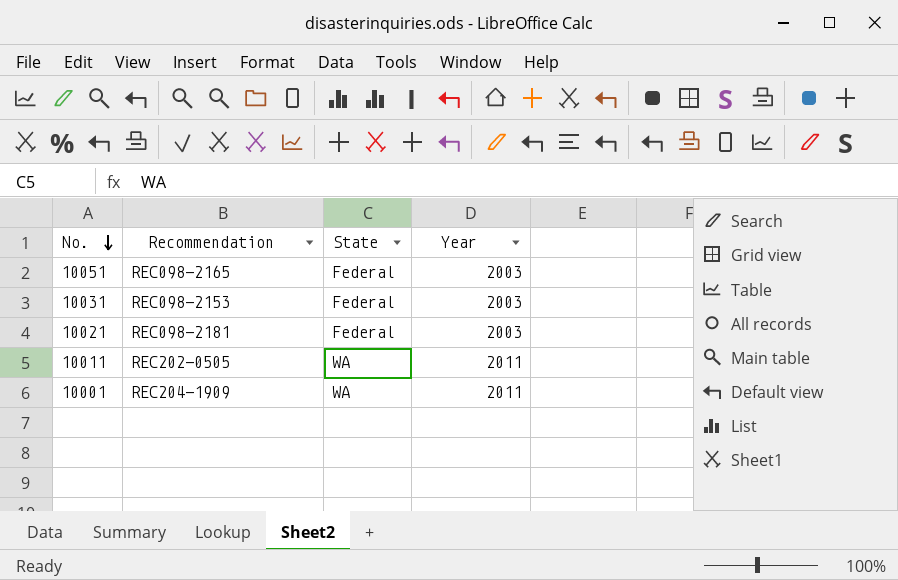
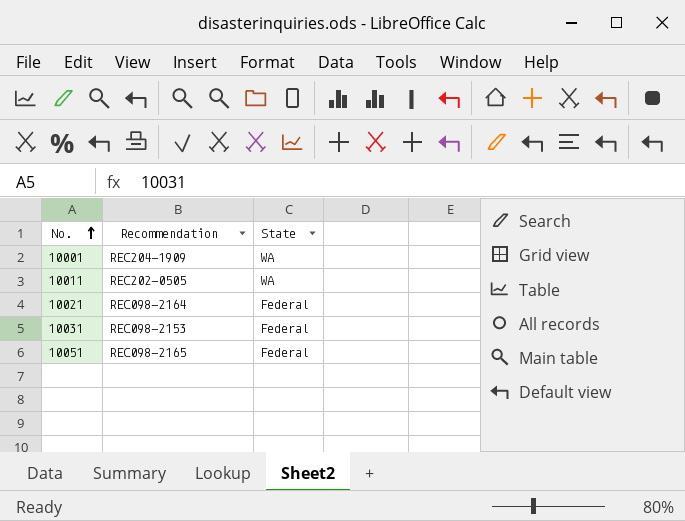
row order: No. descending -> No. ascending
column Year | position: 4 -> none
10021 | Recommendation: REC098-2181 -> REC098-2164

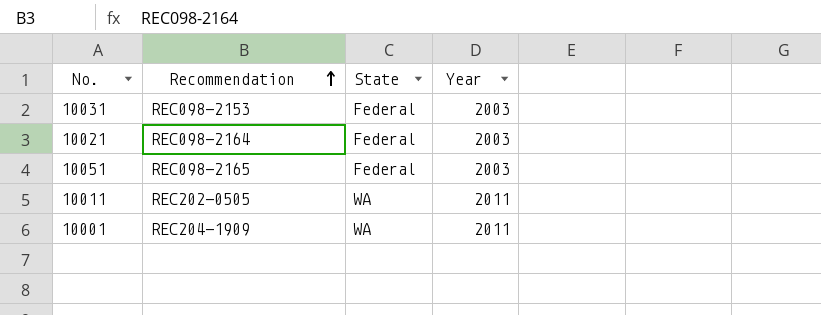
row order: No. ascending -> Recommendation ascending
column Year | position: none -> 4

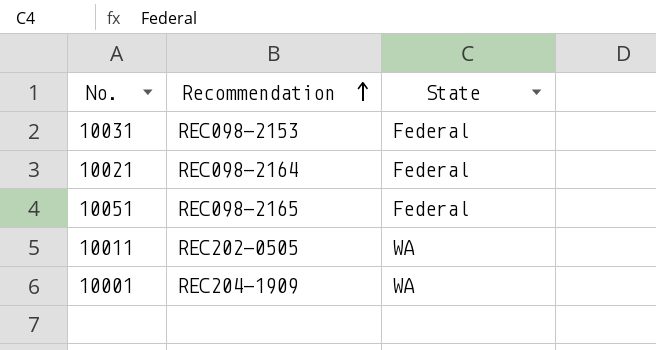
column Year | position: 4 -> none

